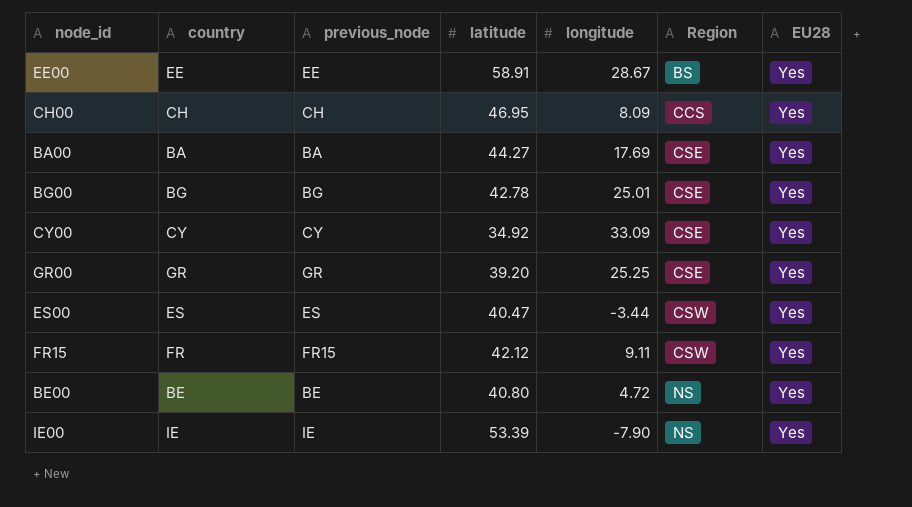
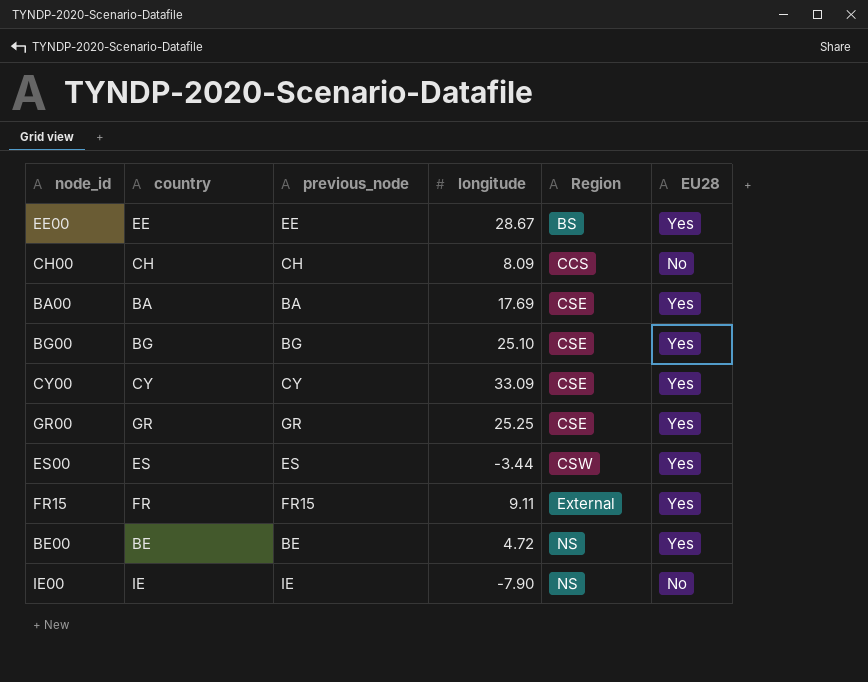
column latitude | position: 4 -> none
CH00 | EU28: Yes -> No
BG00 | longitude: 25.01 -> 25.10
FR15 | Region: CSW -> External
IE00 | EU28: Yes -> No

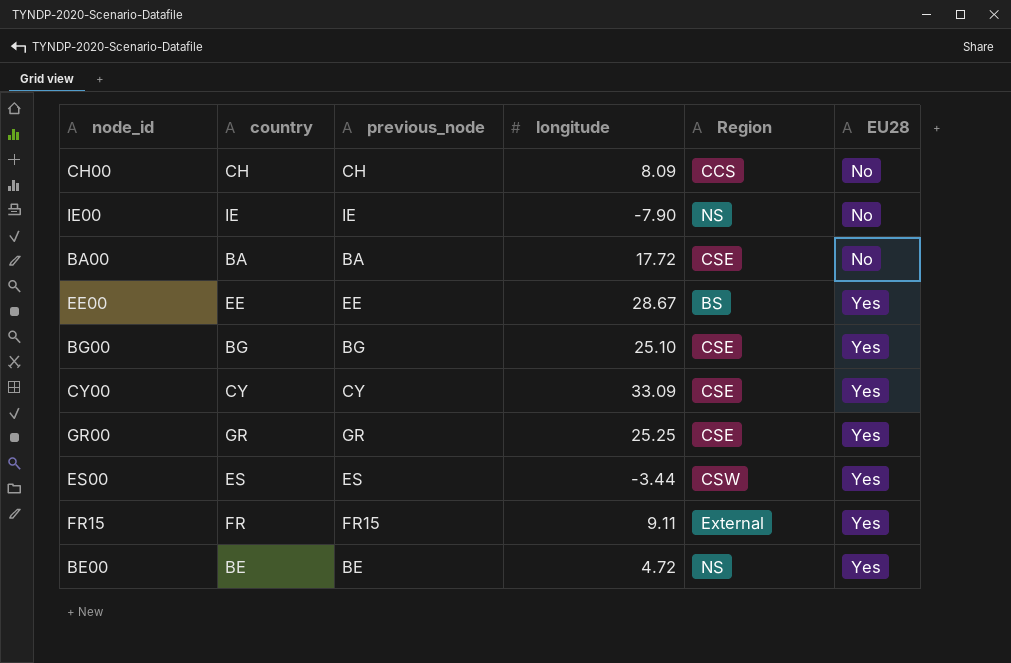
row order: Region ascending -> EU28 ascending
BA00 | longitude: 17.69 -> 17.72
BA00 | EU28: Yes -> No

